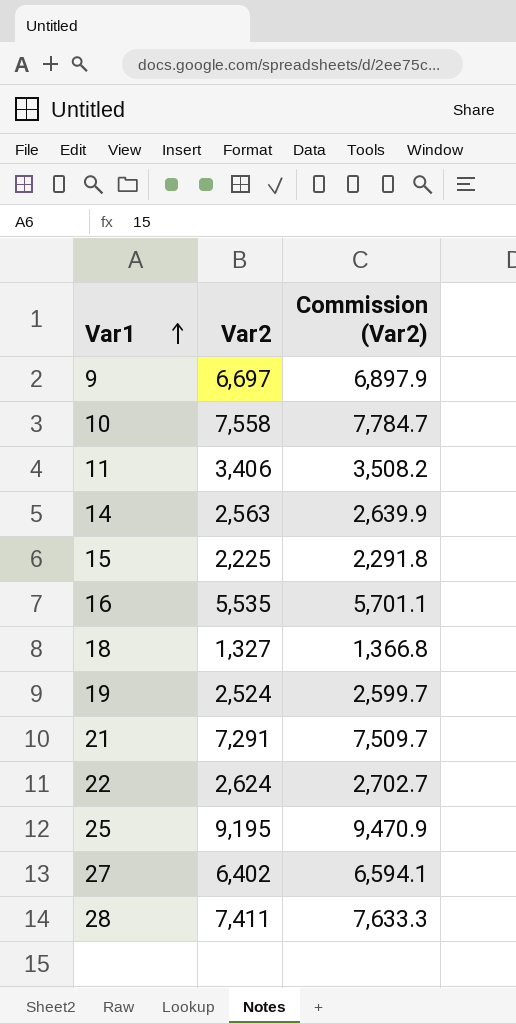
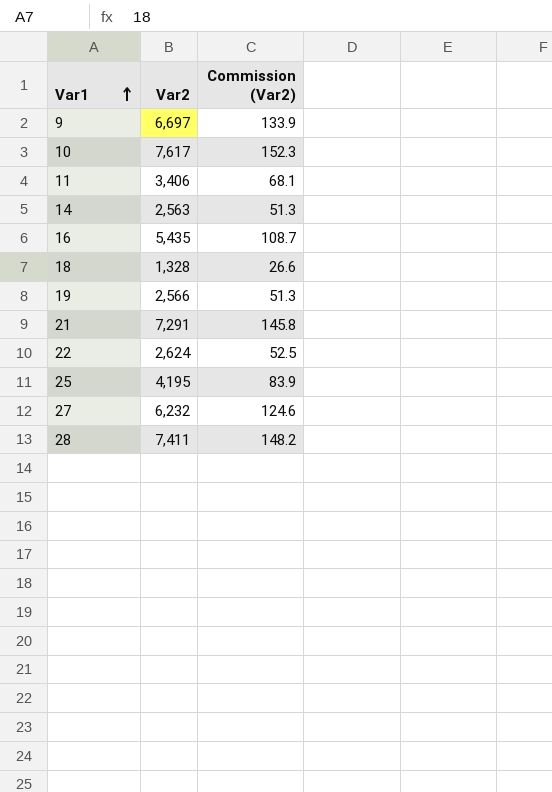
column Commission (Var2) | formula: [Var2] * 1.03 -> [Var2] * 0.02
row 15: 2,225 | 2,291.8 -> none
10 | Var2: 7,558 -> 7,617
16 | Var2: 5,535 -> 5,435
18 | Var2: 1,327 -> 1,328
19 | Var2: 2,524 -> 2,566
25 | Var2: 9,195 -> 4,195
27 | Var2: 6,402 -> 6,232

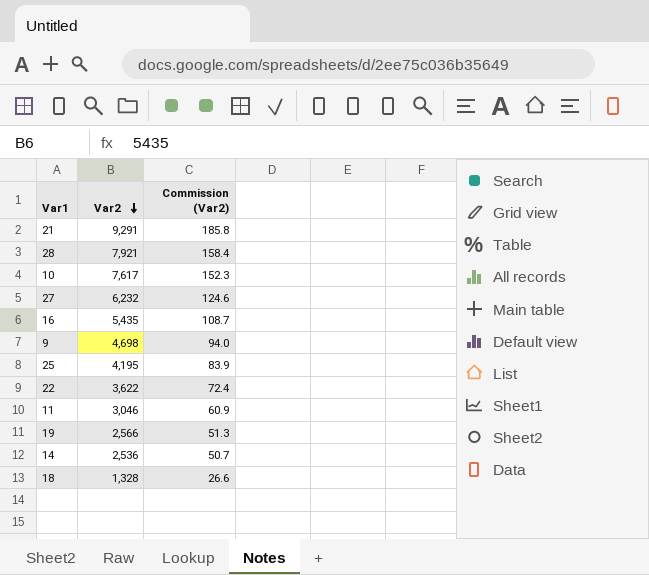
row order: Var1 ascending -> Var2 descending
21 | Var2: 7,291 -> 9,291
21 | Commission (Var2): 145.8 -> 185.8
28 | Var2: 7,411 -> 7,921
28 | Commission (Var2): 148.2 -> 158.4
9 | Var2: 6,697 -> 4,698
9 | Commission (Var2): 133.9 -> 94.0
22 | Var2: 2,624 -> 3,622
22 | Commission (Var2): 52.5 -> 72.4
11 | Var2: 3,406 -> 3,046
11 | Commission (Var2): 68.1 -> 60.9
14 | Var2: 2,563 -> 2,536
14 | Commission (Var2): 51.3 -> 50.7

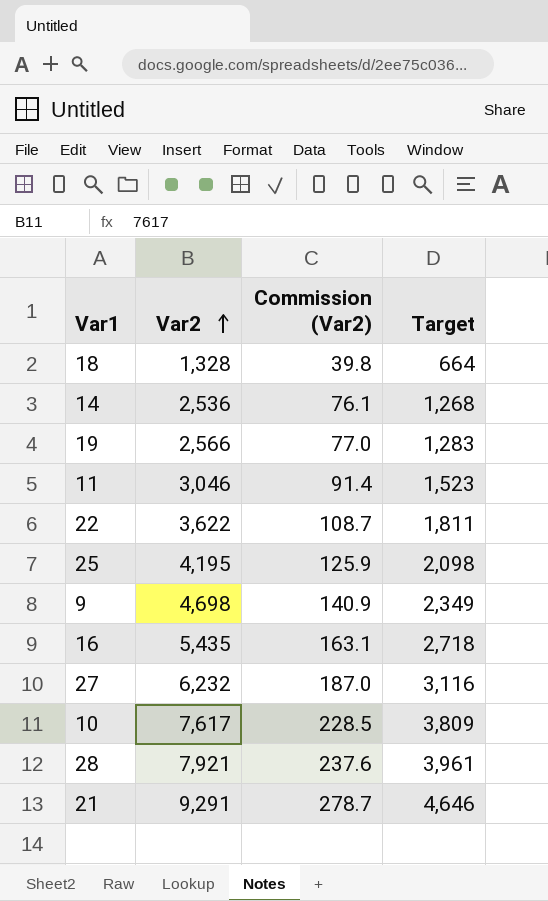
row order: Var2 descending -> Var2 ascending
column Commission (Var2) | formula: [Var2] * 0.02 -> [Var2] * 0.03
column Target | formula: none -> [Var2] * 0.5

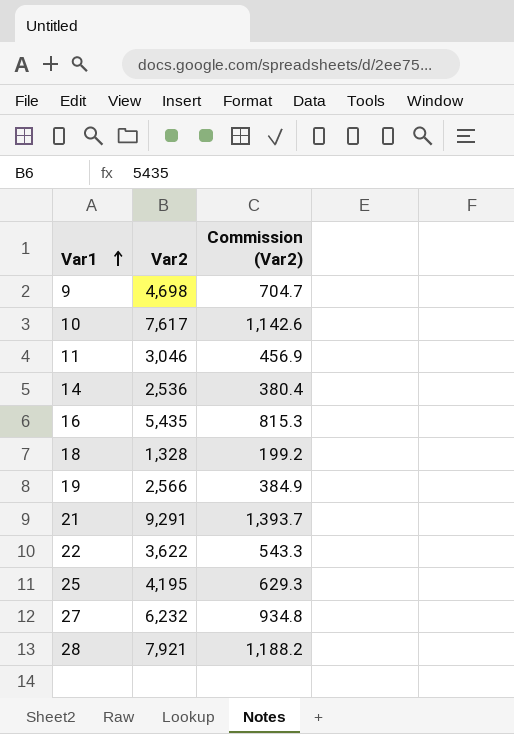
row order: Var2 ascending -> Var1 ascending
column Target | formula: [Var2] * 0.5 -> none
column Commission (Var2) | formula: [Var2] * 0.03 -> [Var2] * 0.15

